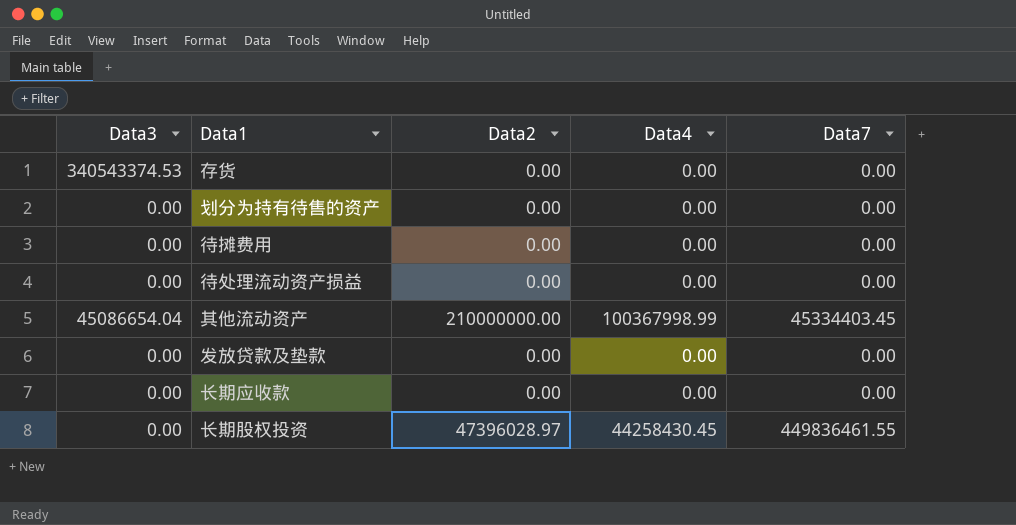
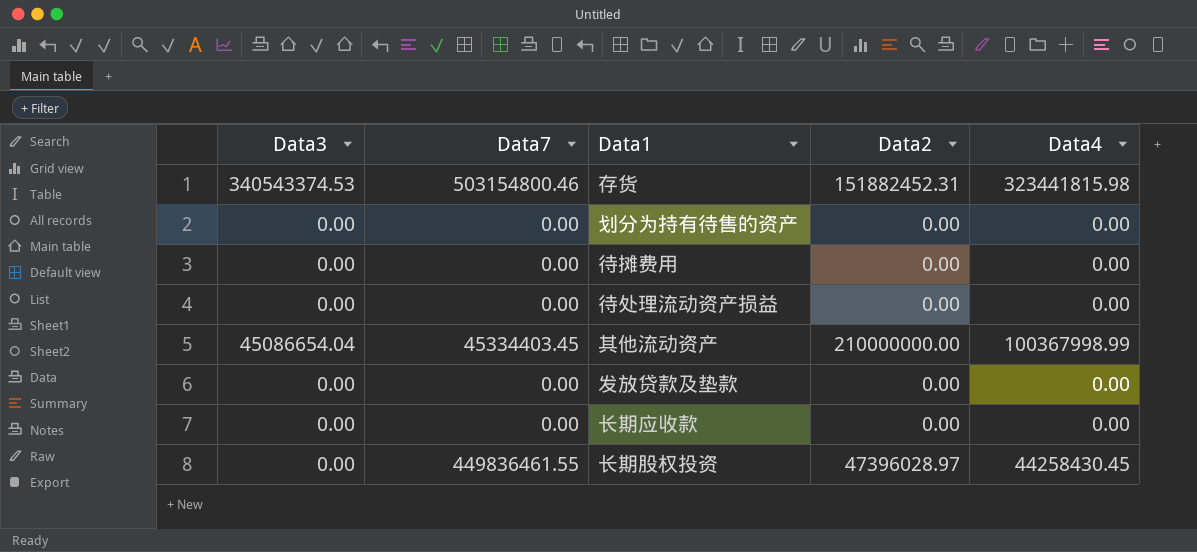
column Data7 | position: 5 -> 2
存货 | Data7: 0.00 -> 503154800.46
存货 | Data2: 0.00 -> 151882452.31
存货 | Data4: 0.00 -> 323441815.98

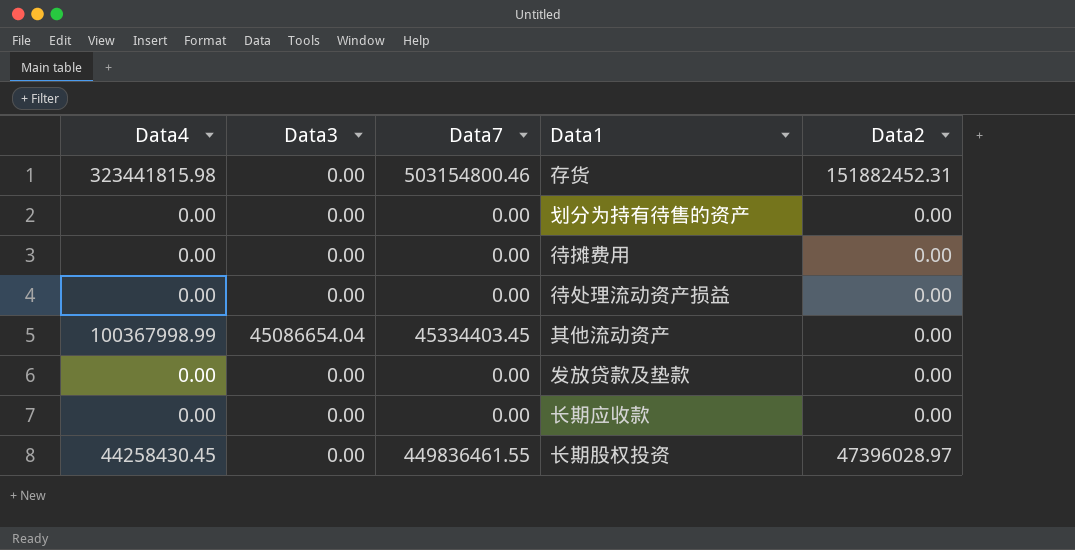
column Data4 | position: 5 -> 1
存货 | Data3: 340543374.53 -> 0.00
其他流动资产 | Data2: 210000000.00 -> 0.00

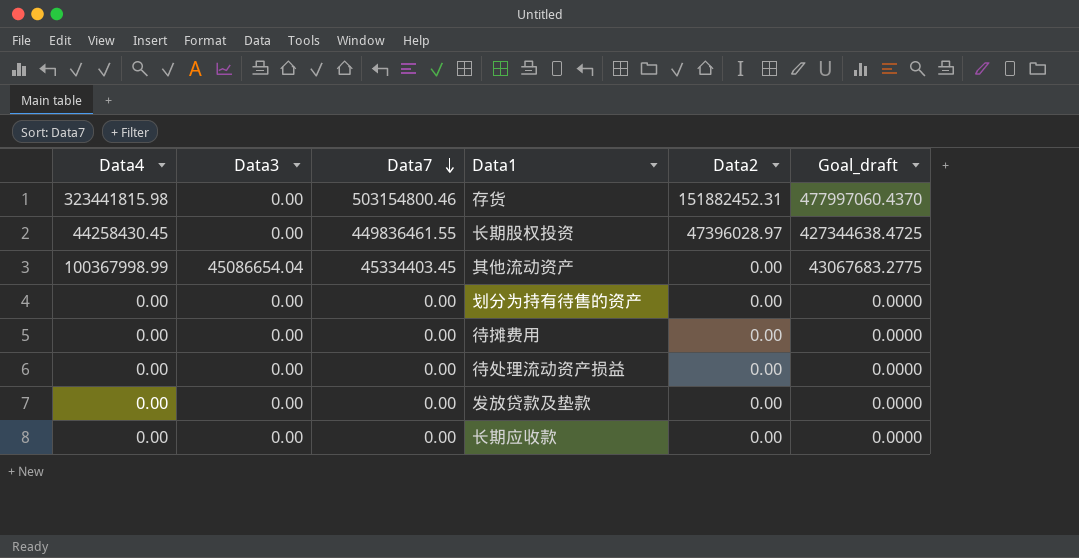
row order: none -> Data7 descending
column Goal_draft | formula: none -> [Data7] * 0.95

